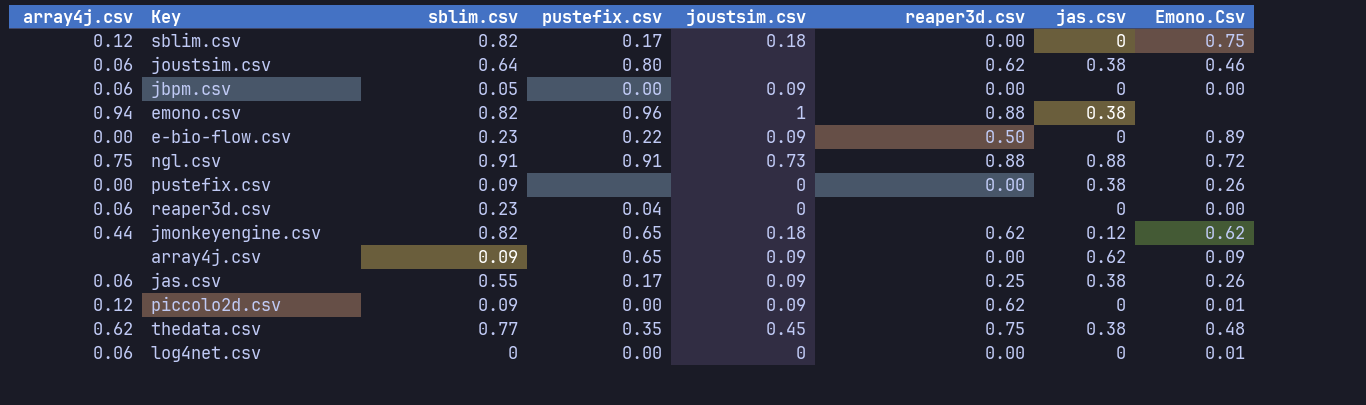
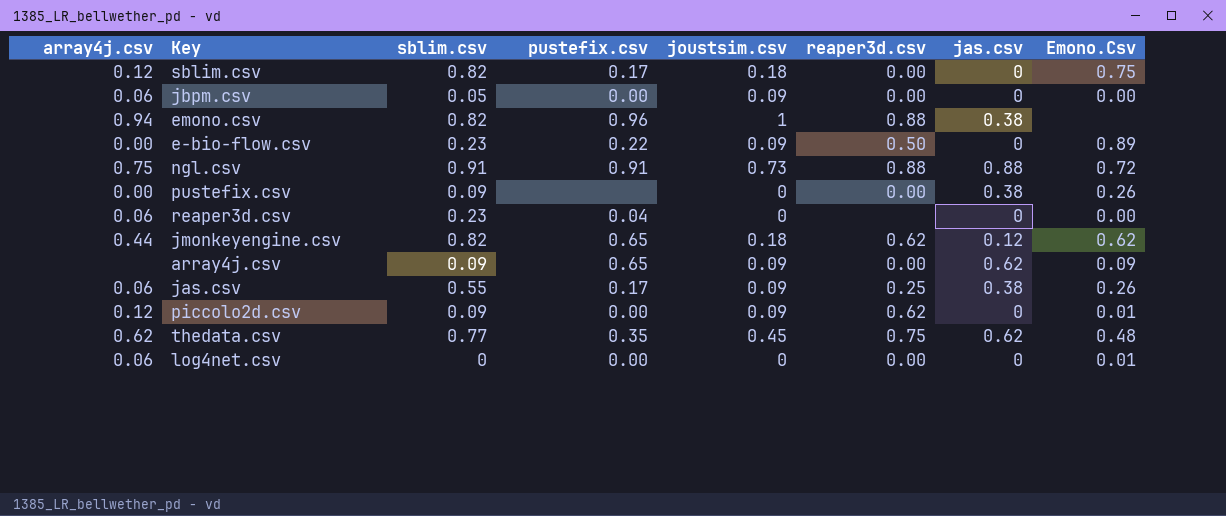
row joustsim.csv: 0.06 | 0.64 | 0.80 | none | 0.62 | 0.38 | 0.46 -> none
thedata.csv | jas.csv: 0.38 -> 0.62

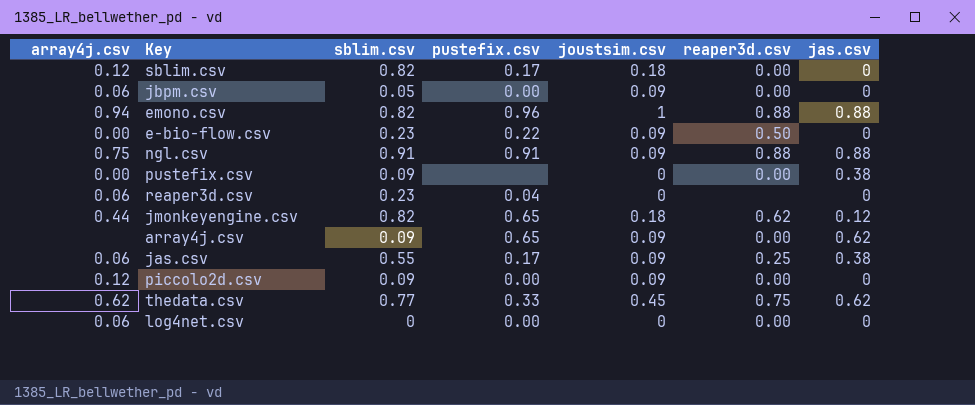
column Emono.Csv | position: 8 -> none
emono.csv | jas.csv: 0.38 -> 0.88
ngl.csv | joustsim.csv: 0.73 -> 0.09
piccolo2d.csv | reaper3d.csv: 0.62 -> 0.00
thedata.csv | pustefix.csv: 0.35 -> 0.33

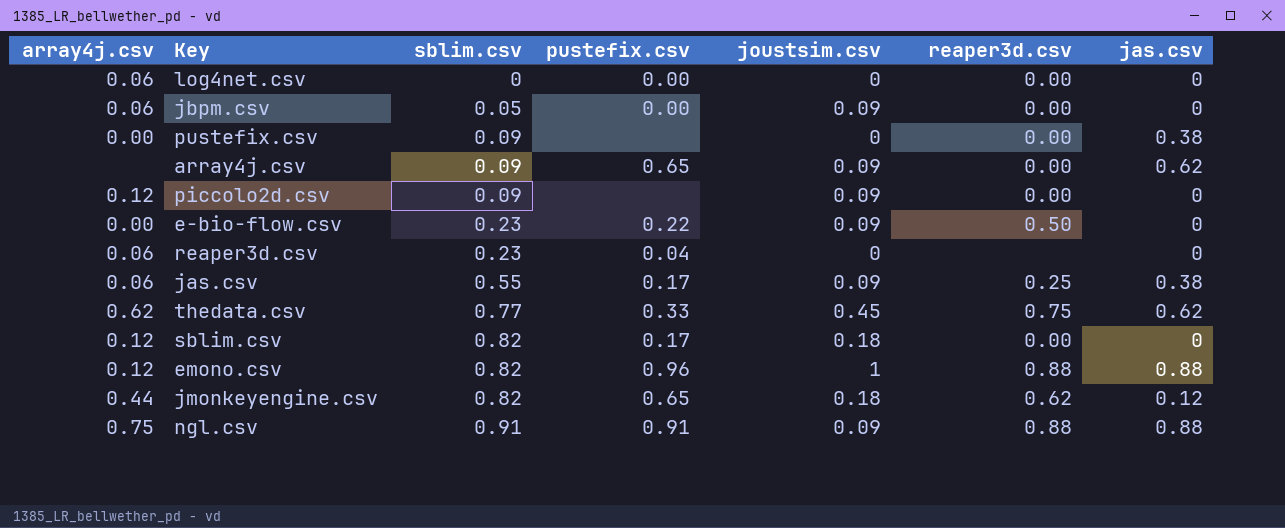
row order: none -> sblim.csv ascending
piccolo2d.csv | pustefix.csv: 0.00 -> none
emono.csv | array4j.csv: 0.94 -> 0.12

